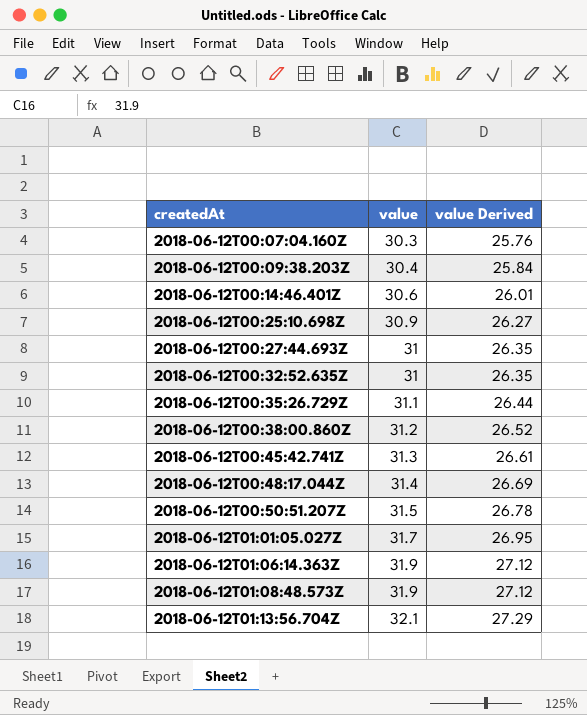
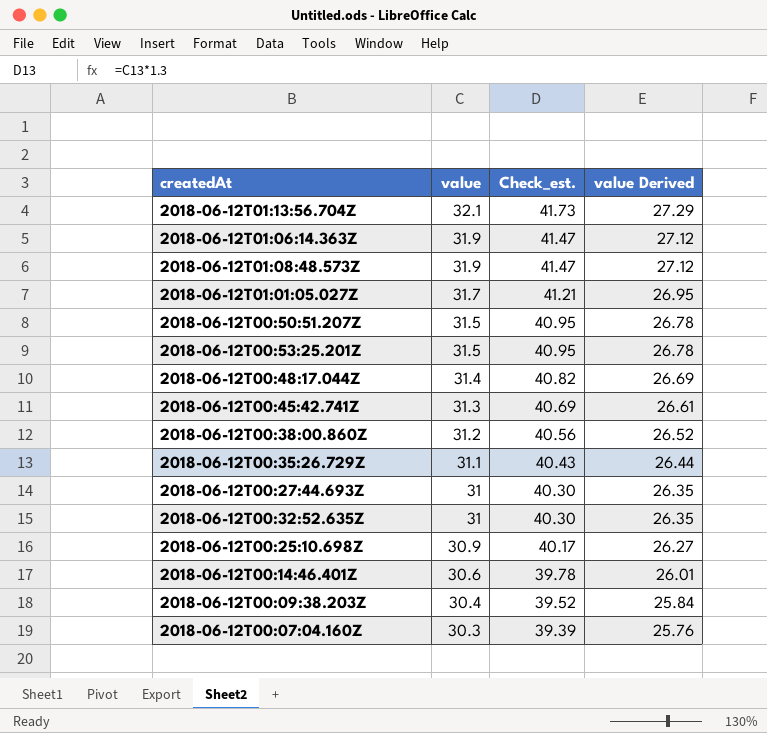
row order: createdAt ascending -> value descending
column Check_est. | formula: none -> [value] * 1.3
row 2018-06-12T00:53:25.201Z: none -> 31.5 | 40.95 | 26.78

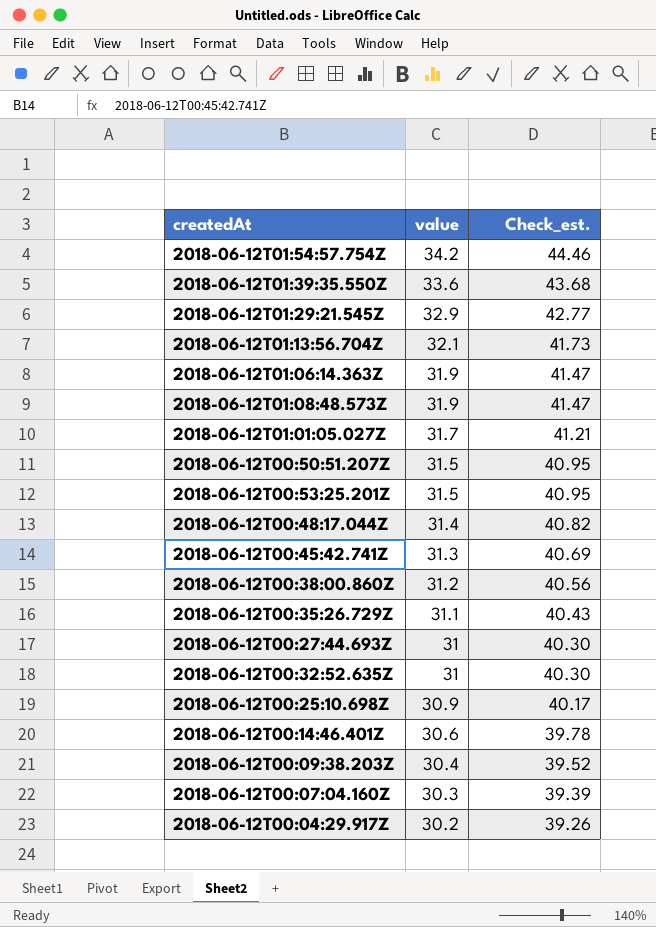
column value Derived | formula: [value] * 0.85 -> none
row 2018-06-12T01:54:57.754Z: none -> 34.2 | 44.46
row 2018-06-12T01:39:35.550Z: none -> 33.6 | 43.68
row 2018-06-12T01:29:21.545Z: none -> 32.9 | 42.77
row 2018-06-12T00:04:29.917Z: none -> 30.2 | 39.26

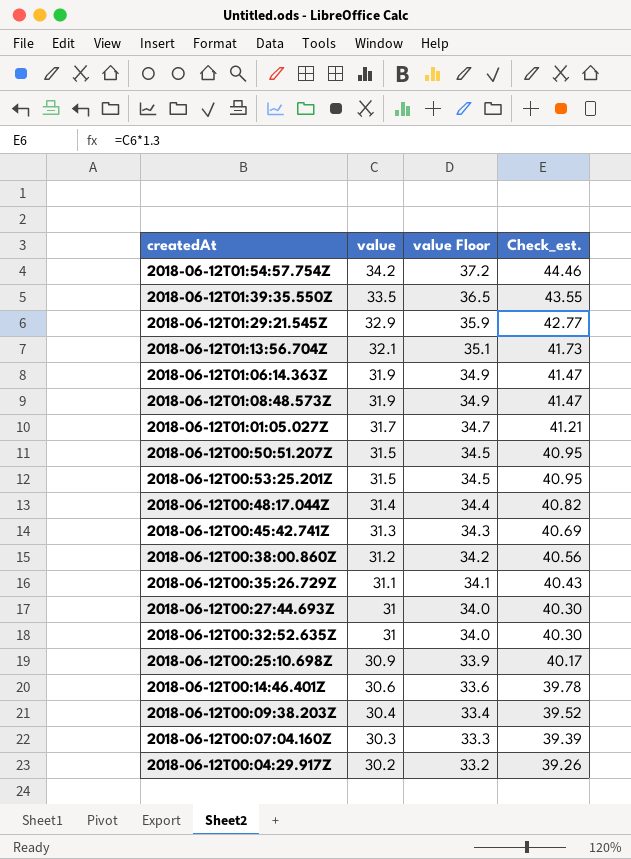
column value Floor | formula: none -> [value] + 3
2018-06-12T01:39:35.550Z | value: 33.6 -> 33.5
2018-06-12T01:39:35.550Z | Check_est.: 43.68 -> 43.55

